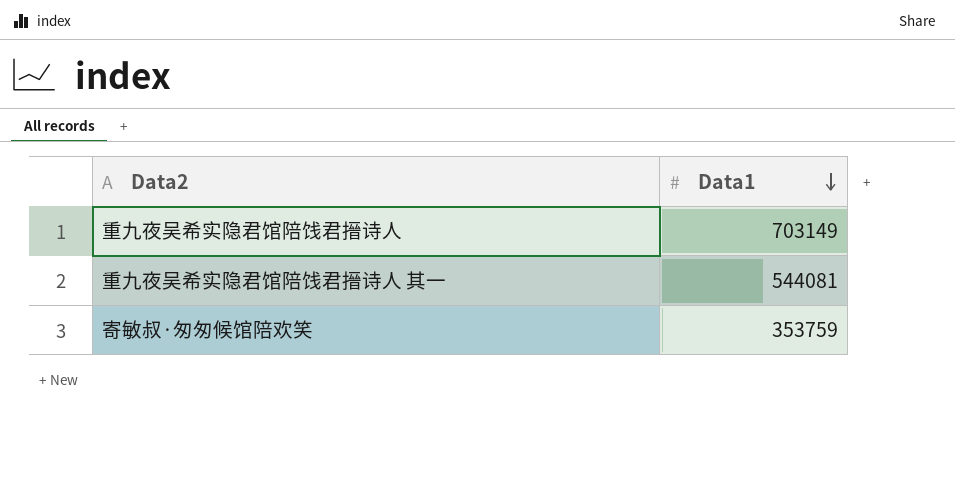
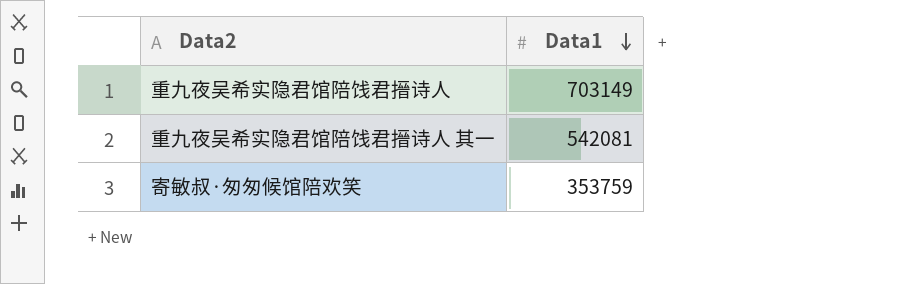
重九夜吴希实隐君馆陪饯君搢诗人 其一 | Data1: 544081 -> 542081

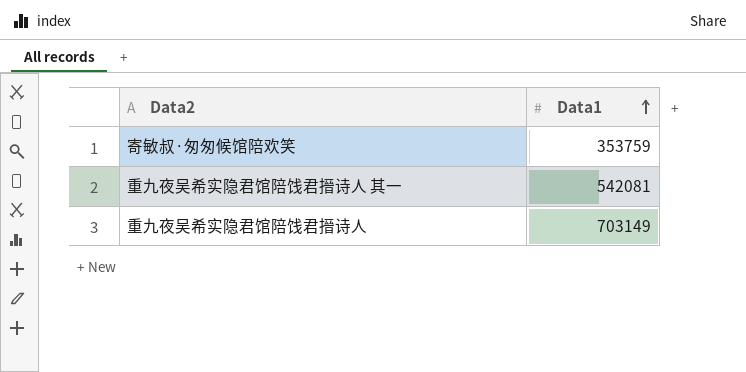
row order: Data1 descending -> Data1 ascending

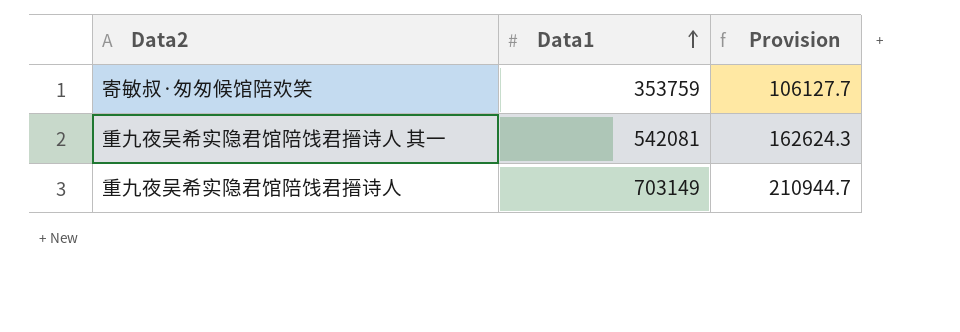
column Provision | formula: none -> [Data1] * 0.3

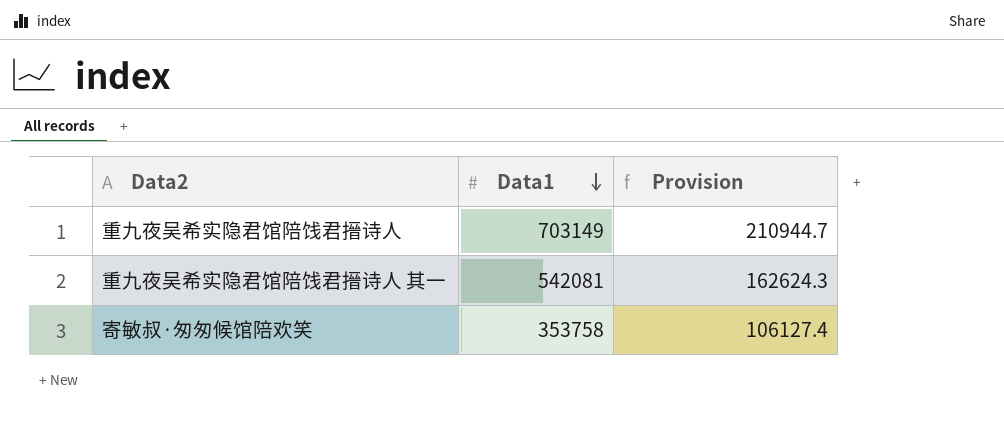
row order: Data1 ascending -> Data1 descending
寄敏叔·匆匆候馆陪欢笑 | Data1: 353759 -> 353758
寄敏叔·匆匆候馆陪欢笑 | Provision: 106127.7 -> 106127.4

